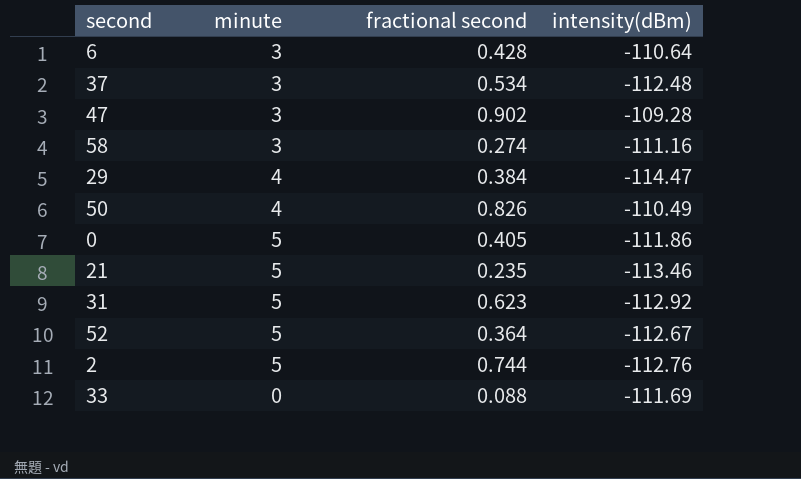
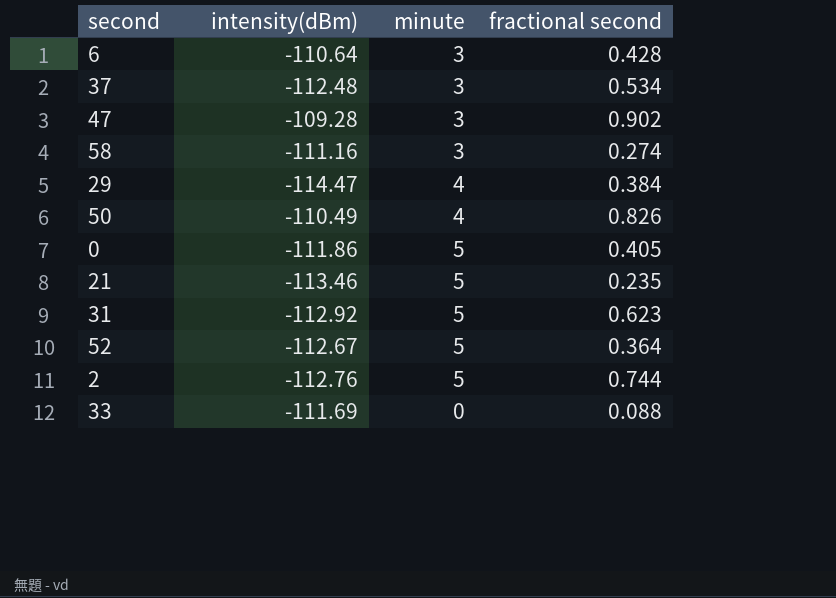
column intensity(dBm) | position: 4 -> 2

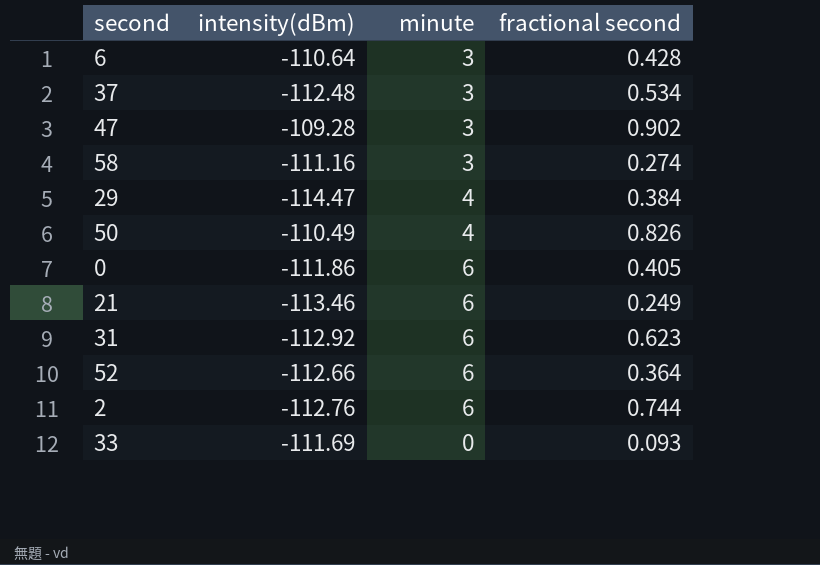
0 | minute: 5 -> 6
21 | minute: 5 -> 6
21 | fractional second: 0.235 -> 0.249
31 | minute: 5 -> 6
52 | intensity(dBm): -112.67 -> -112.66
52 | minute: 5 -> 6
2 | minute: 5 -> 6
33 | fractional second: 0.088 -> 0.093

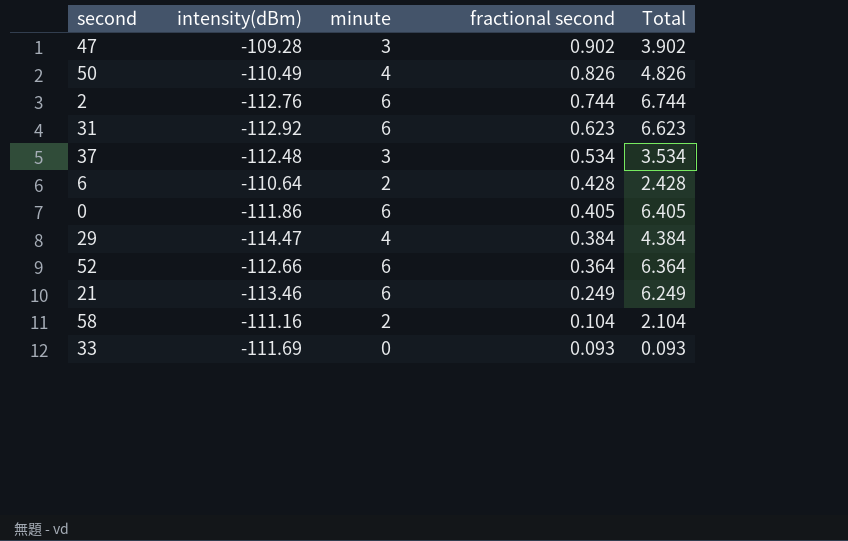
row order: none -> fractional second descending
column Total | formula: none -> [minute] + [fractional second]
6 | minute: 3 -> 2
58 | minute: 3 -> 2
58 | fractional second: 0.274 -> 0.104

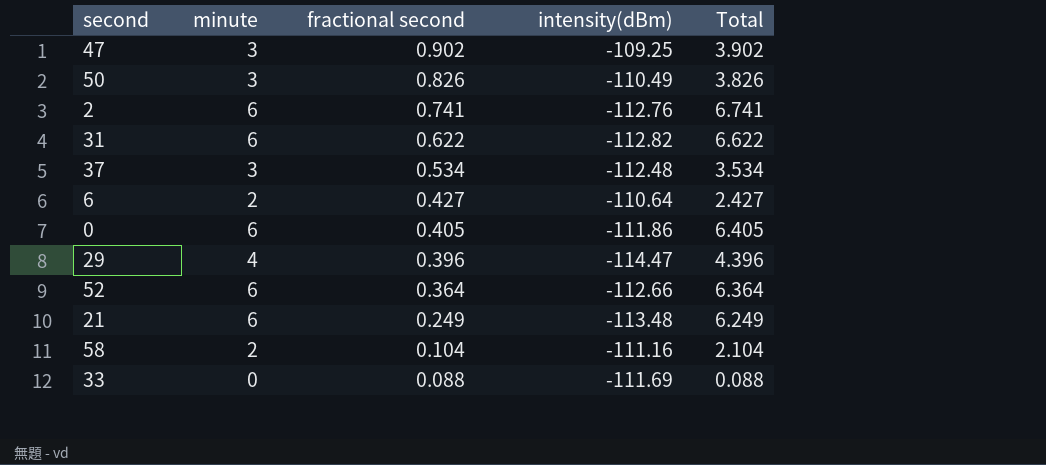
column intensity(dBm) | position: 2 -> 4
47 | intensity(dBm): -109.28 -> -109.25
50 | minute: 4 -> 3
50 | Total: 4.826 -> 3.826
2 | fractional second: 0.744 -> 0.741
2 | Total: 6.744 -> 6.741
31 | fractional second: 0.623 -> 0.622
31 | intensity(dBm): -112.92 -> -112.82
31 | Total: 6.623 -> 6.622
6 | fractional second: 0.428 -> 0.427
6 | Total: 2.428 -> 2.427
29 | fractional second: 0.384 -> 0.396
29 | Total: 4.384 -> 4.396
21 | intensity(dBm): -113.46 -> -113.48
33 | fractional second: 0.093 -> 0.088
33 | Total: 0.093 -> 0.088

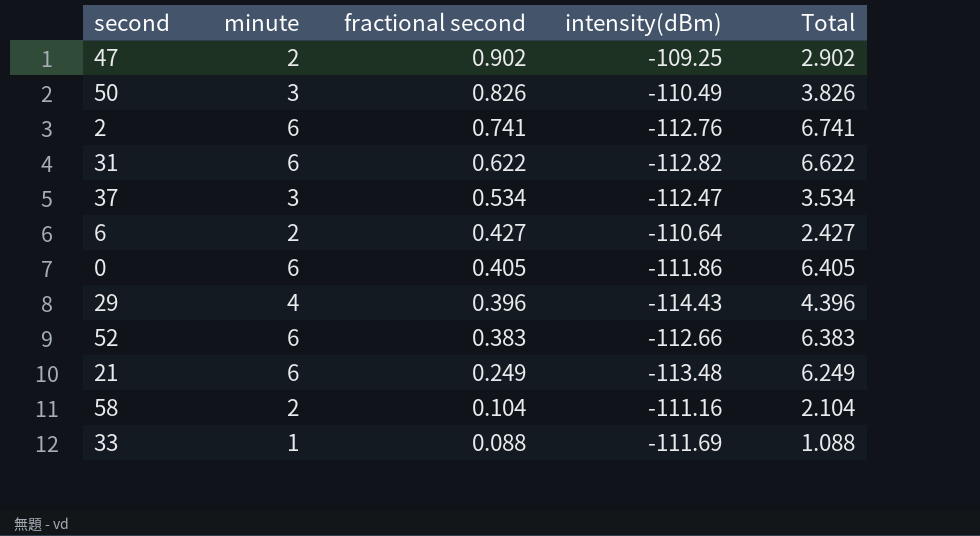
47 | minute: 3 -> 2
47 | Total: 3.902 -> 2.902
37 | intensity(dBm): -112.48 -> -112.47
29 | intensity(dBm): -114.47 -> -114.43
52 | fractional second: 0.364 -> 0.383
52 | Total: 6.364 -> 6.383
33 | minute: 0 -> 1
33 | Total: 0.088 -> 1.088

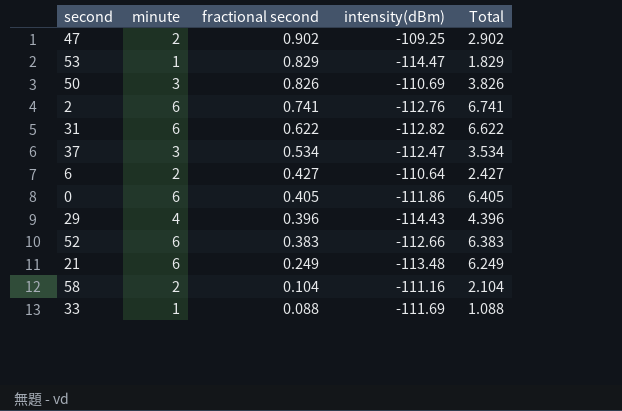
row 53: none -> 1 | 0.829 | -114.47 | 1.829
50 | intensity(dBm): -110.49 -> -110.69

